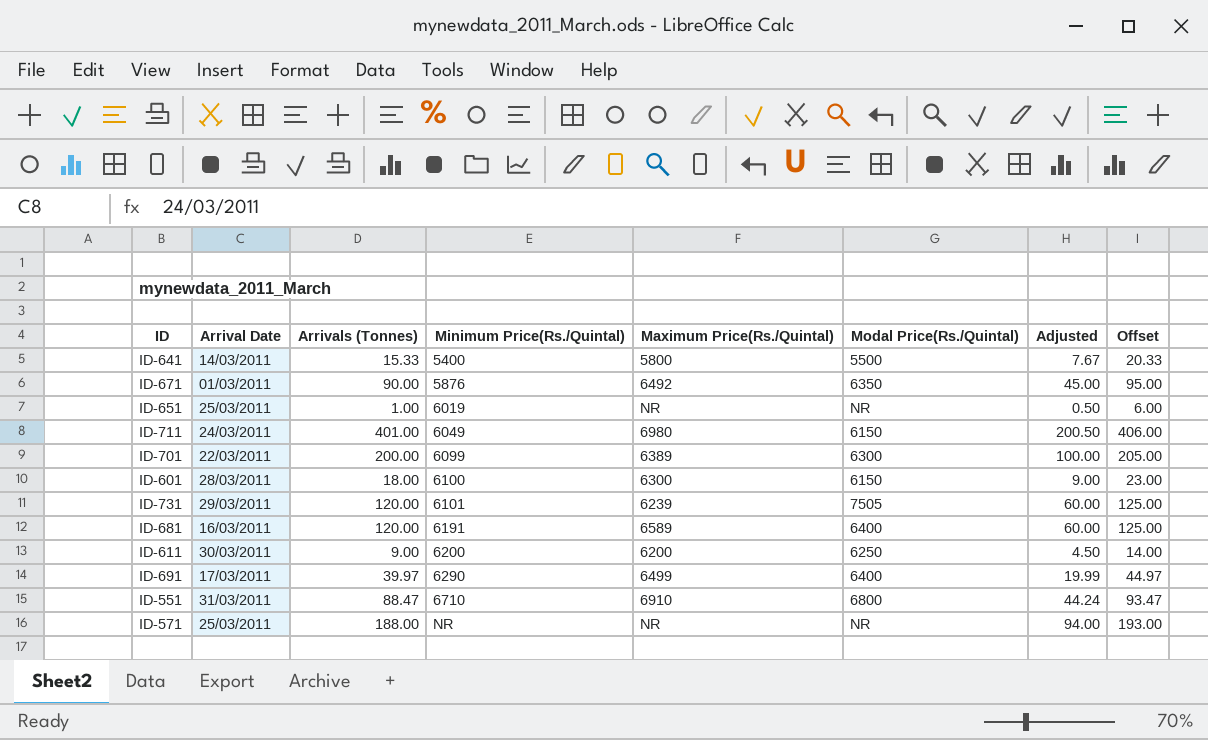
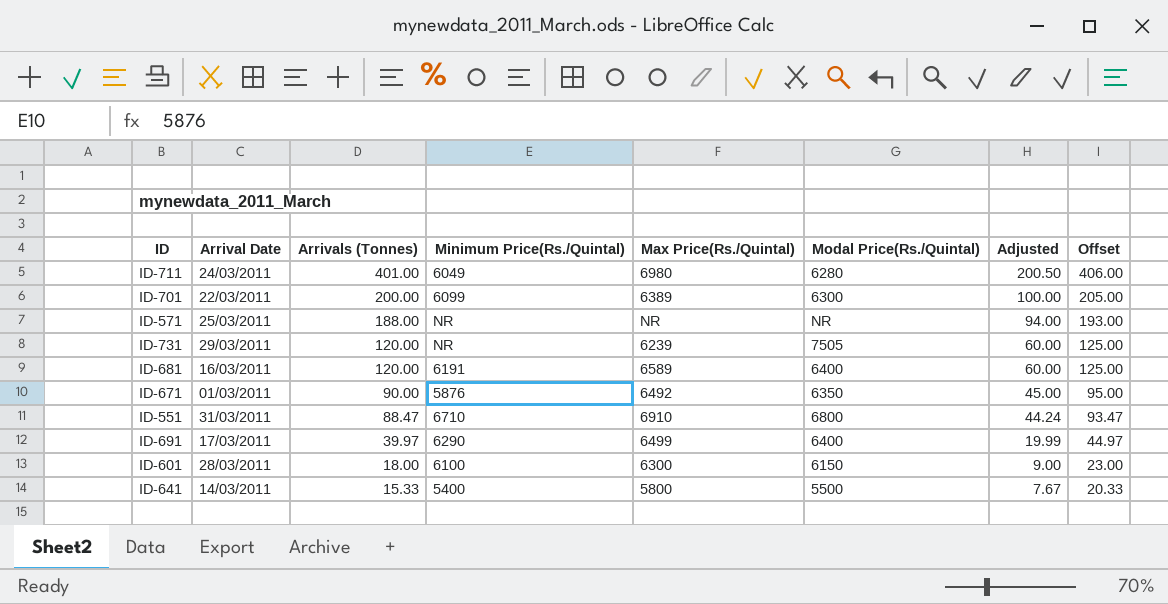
row order: Minimum Price(Rs./Quintal) ascending -> Arrivals (Tonnes) descending
column name: Maximum Price(Rs./Quintal) -> Max Price(Rs./Quintal)
row ID-651: 25/03/2011 | 1.00 | 6019 | NR | NR | 0.50 | 6.00 -> none
row ID-611: 30/03/2011 | 9.00 | 6200 | 6200 | 6250 | 4.50 | 14.00 -> none
ID-711 | Modal Price(Rs./Quintal): 6150 -> 6280
ID-731 | Minimum Price(Rs./Quintal): 6101 -> NR

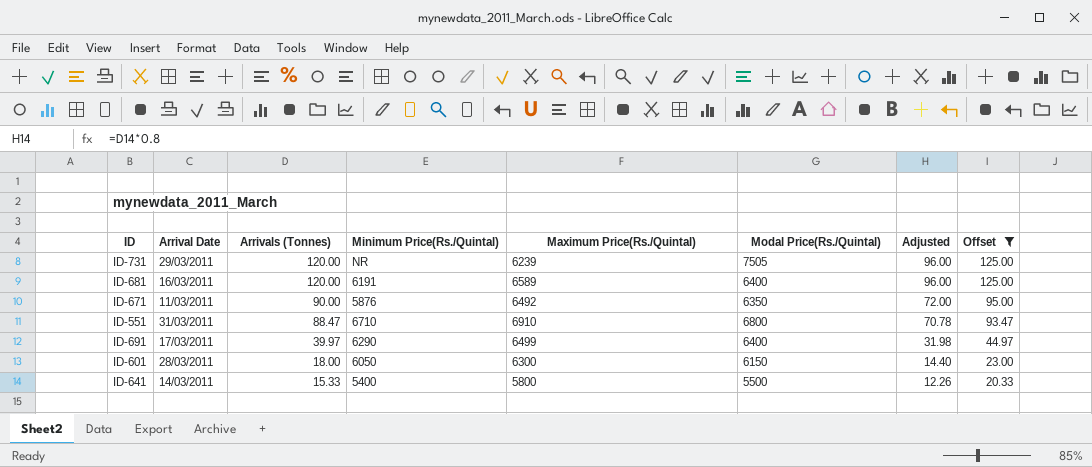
filter: none -> Offset <= 125.00
column name: Max Price(Rs./Quintal) -> Maximum Price(Rs./Quintal)
column Adjusted | formula: [Arrivals (Tonnes)] * 0.5 -> [Arrivals (Tonnes)] * 0.8
ID-671 | Arrival Date: 01/03/2011 -> 11/03/2011
ID-601 | Minimum Price(Rs./Quintal): 6100 -> 6050

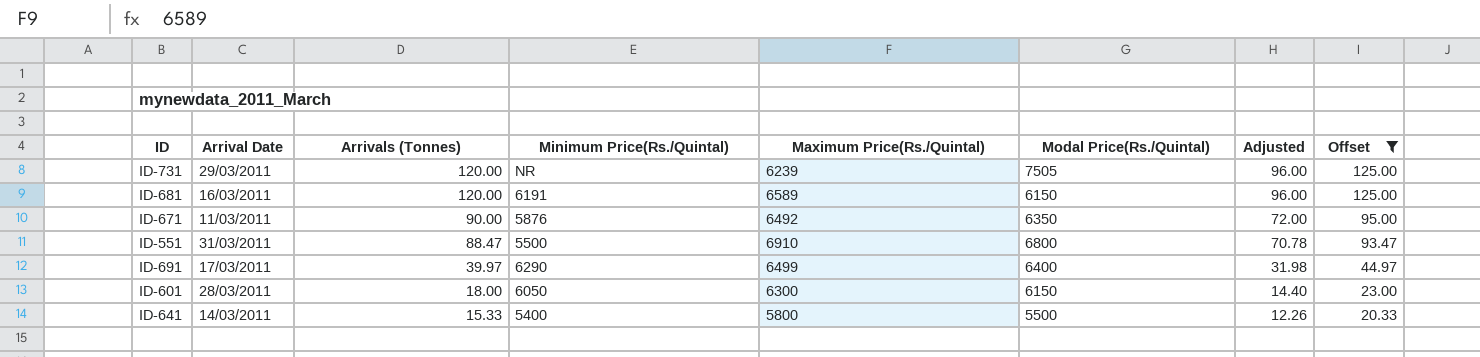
ID-681 | Modal Price(Rs./Quintal): 6400 -> 6150
ID-551 | Minimum Price(Rs./Quintal): 6710 -> 5500

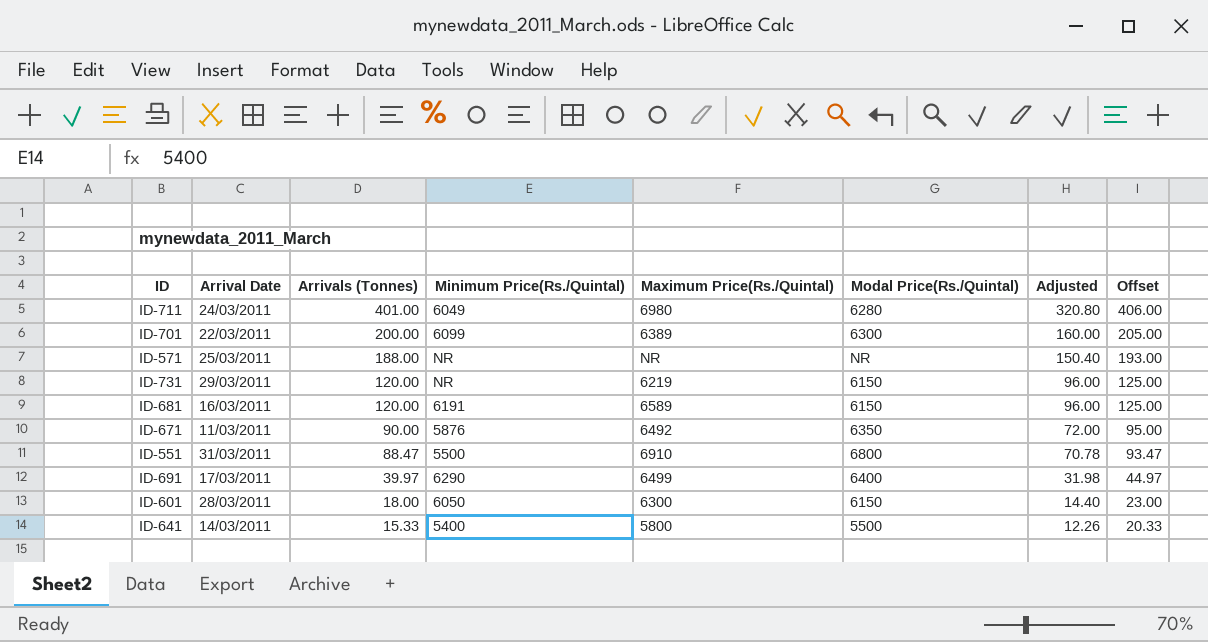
filter: Offset <= 125.00 -> none
ID-731 | Maximum Price(Rs./Quintal): 6239 -> 6219
ID-731 | Modal Price(Rs./Quintal): 7505 -> 6150

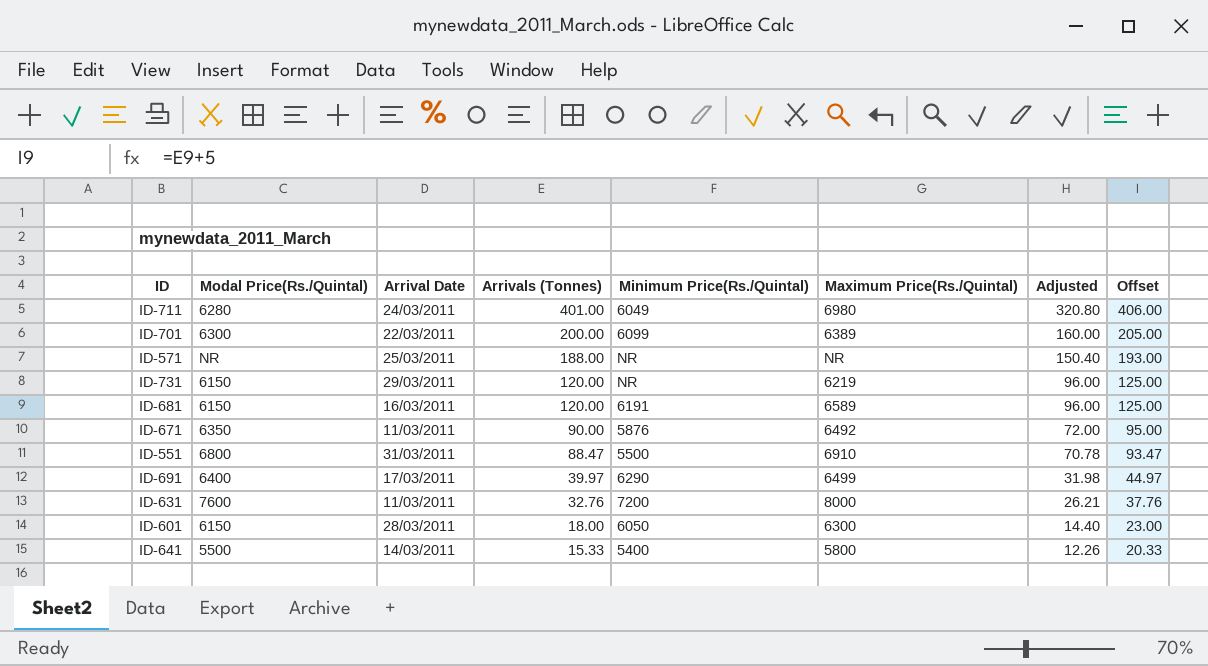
column Modal Price(Rs./Quintal) | position: 6 -> 2
row ID-631: none -> 7600 | 11/03/2011 | 32.76 | 7200 | 8000 | 26.21 | 37.76

